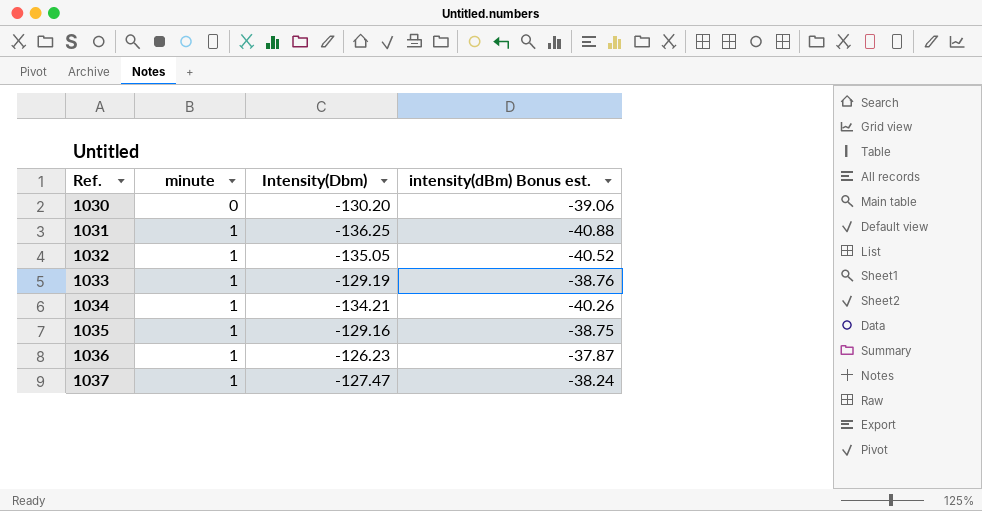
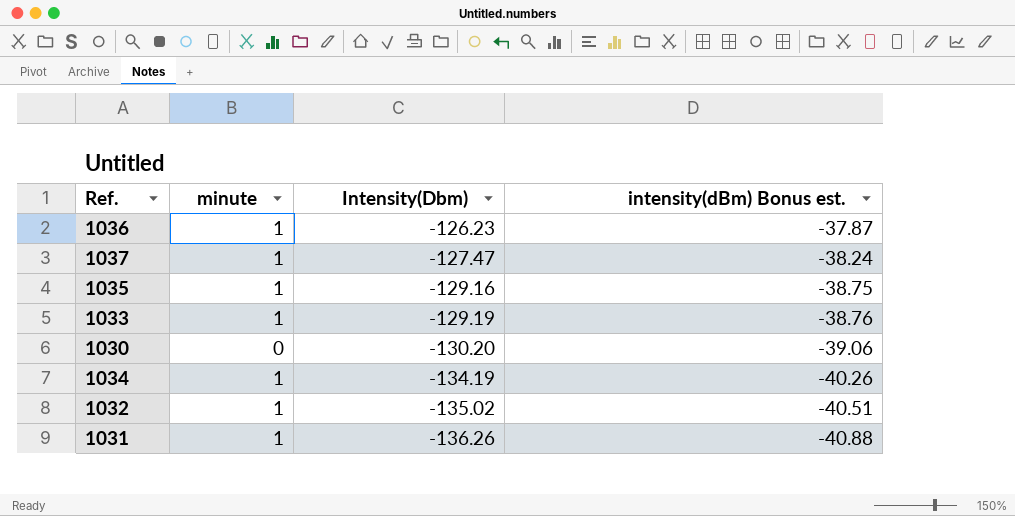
row order: Ref. ascending -> Intensity(Dbm) descending
1034 | Intensity(Dbm): -134.21 -> -134.19
1032 | Intensity(Dbm): -135.05 -> -135.02
1032 | intensity(dBm) Bonus est.: -40.52 -> -40.51
1031 | Intensity(Dbm): -136.25 -> -136.26

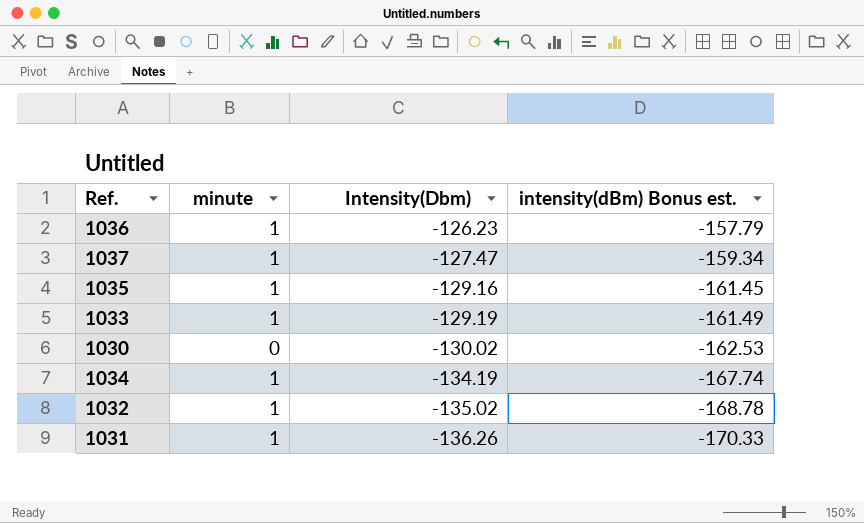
column intensity(dBm) Bonus est. | formula: [Intensity(Dbm)] * 0.3 -> [Intensity(Dbm)] * 1.25
1030 | Intensity(Dbm): -130.20 -> -130.02

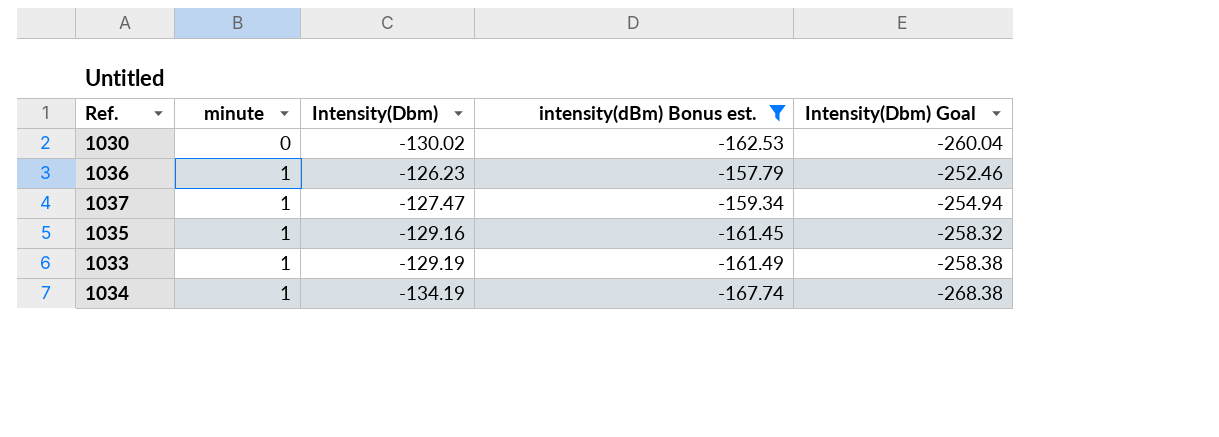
filter: none -> intensity(dBm) Bonus est. >= -167.74
row order: Intensity(Dbm) descending -> minute ascending
column Intensity(Dbm) Goal | formula: none -> [Intensity(Dbm)] * 2

